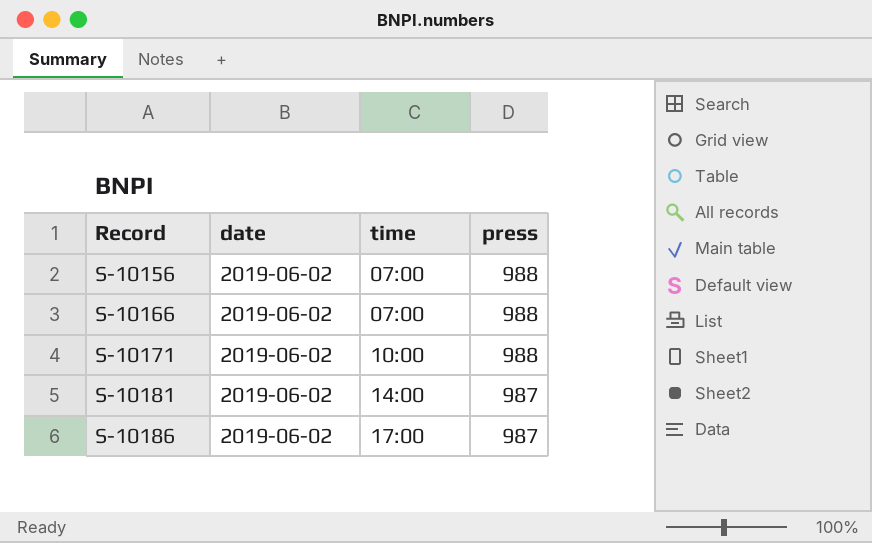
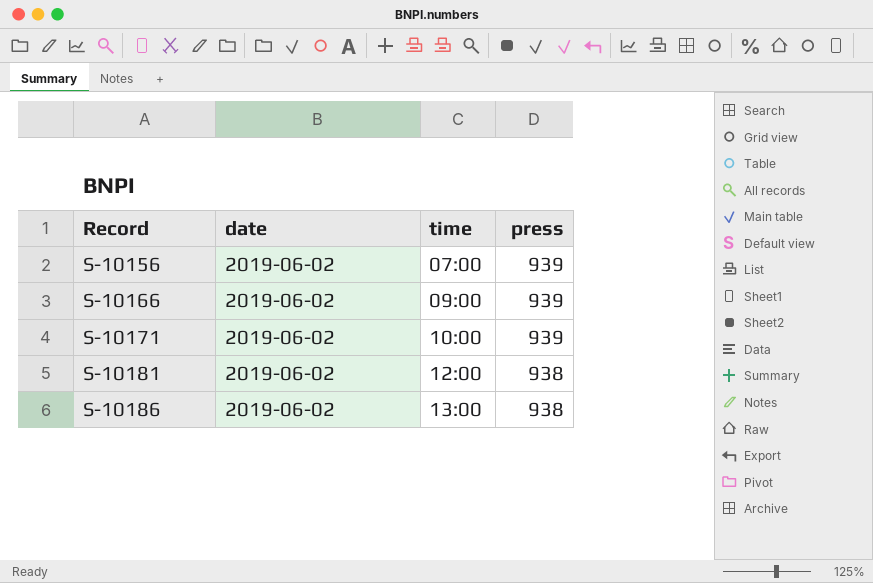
S-10156 | press: 988 -> 939
S-10166 | time: 07:00 -> 09:00
S-10166 | press: 988 -> 939
S-10171 | press: 988 -> 939
S-10181 | time: 14:00 -> 12:00
S-10181 | press: 987 -> 938
S-10186 | time: 17:00 -> 13:00
S-10186 | press: 987 -> 938

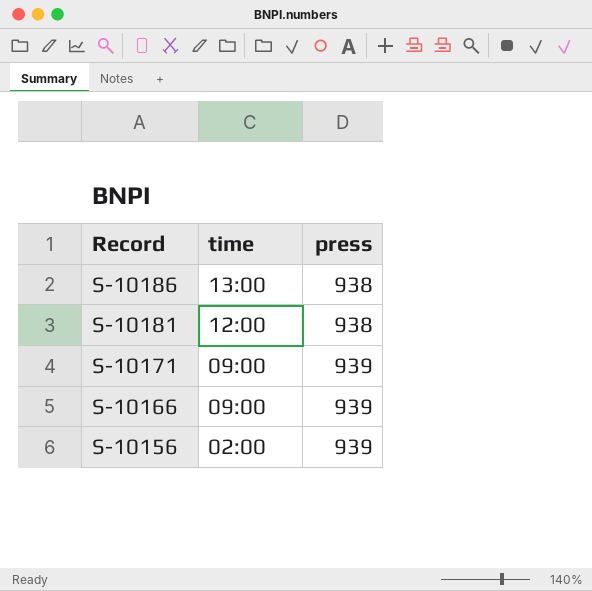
row order: Record ascending -> Record descending
column date | position: 2 -> none
S-10171 | time: 10:00 -> 09:00
S-10156 | time: 07:00 -> 02:00

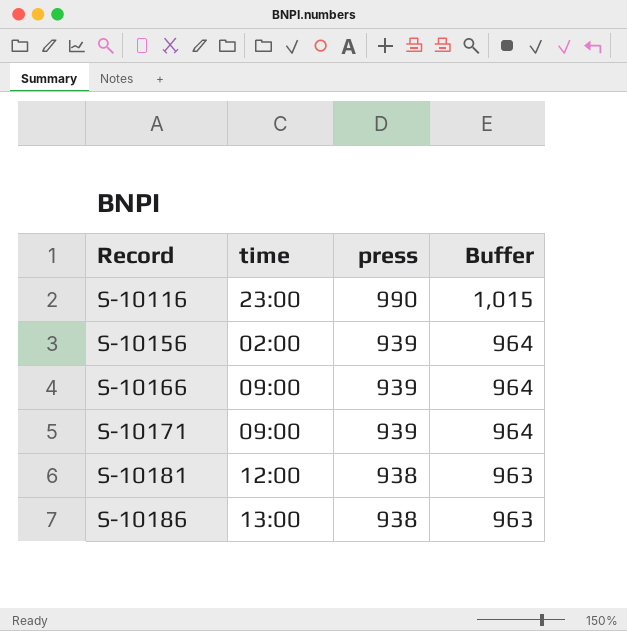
row order: Record descending -> Record ascending
column Buffer | formula: none -> [press] + 25
row S-10116: none -> 23:00 | 990 | 1,015

